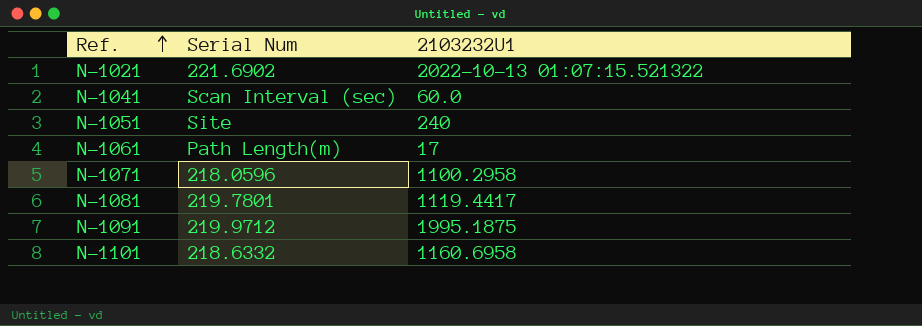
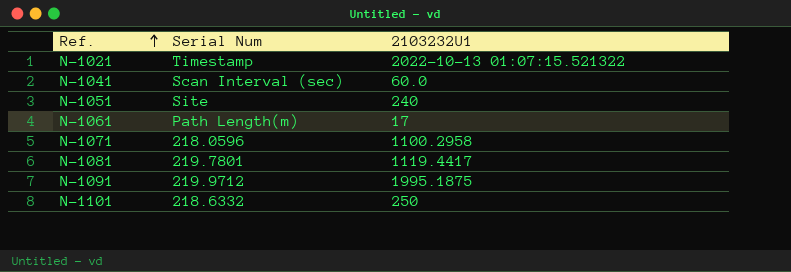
N-1021 | Serial Num: 221.6902 -> Timestamp
N-1101 | 2103232U1: 1160.6958 -> 250

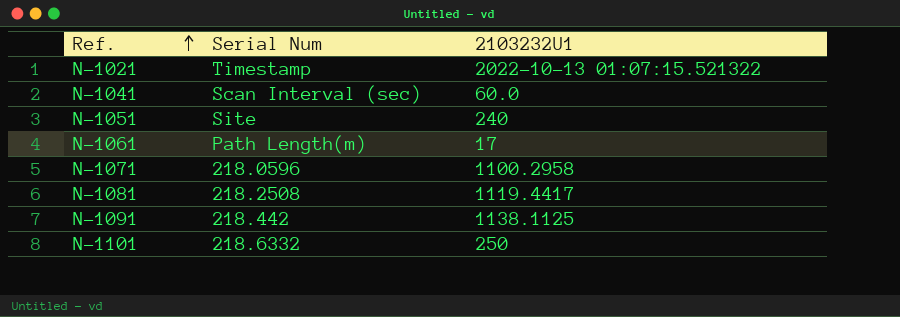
N-1081 | Serial Num: 219.7801 -> 218.2508
N-1091 | Serial Num: 219.9712 -> 218.442
N-1091 | 2103232U1: 1995.1875 -> 1138.1125

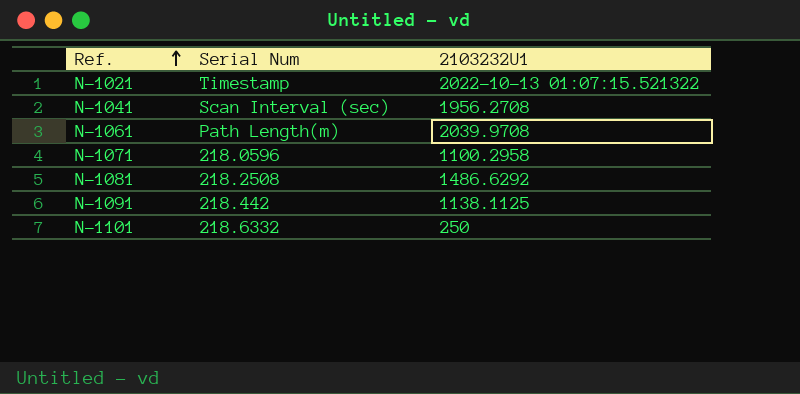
row N-1051: Site | 240 -> none
N-1041 | 2103232U1: 60.0 -> 1956.2708
N-1061 | 2103232U1: 17 -> 2039.9708
N-1081 | 2103232U1: 1119.4417 -> 1486.6292

